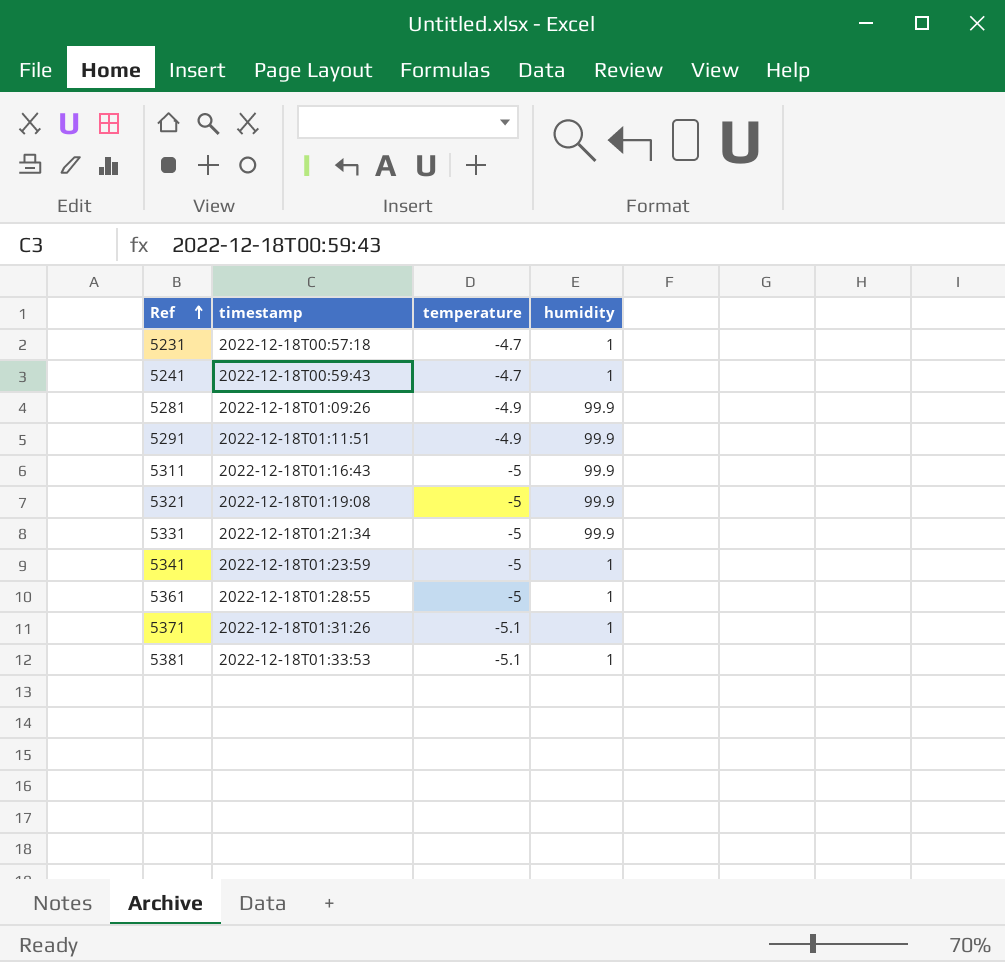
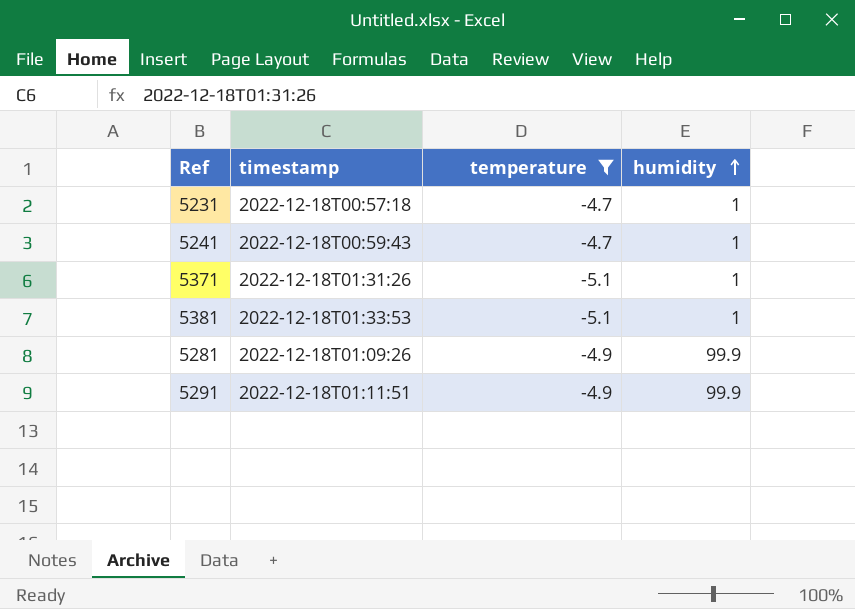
filter: none -> temperature != -5
row order: Ref ascending -> humidity ascending

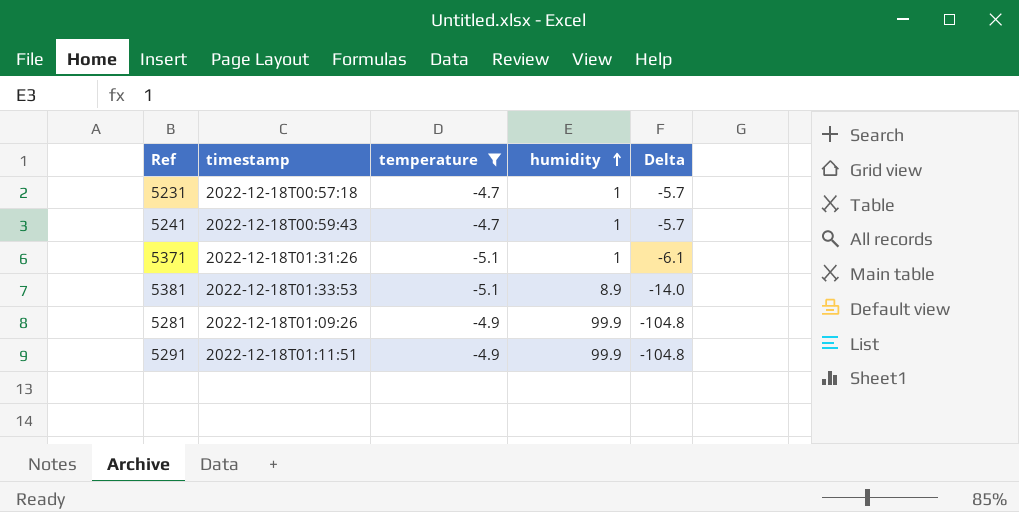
column Delta | formula: none -> [temperature] - [humidity]
5381 | humidity: 1 -> 8.9

